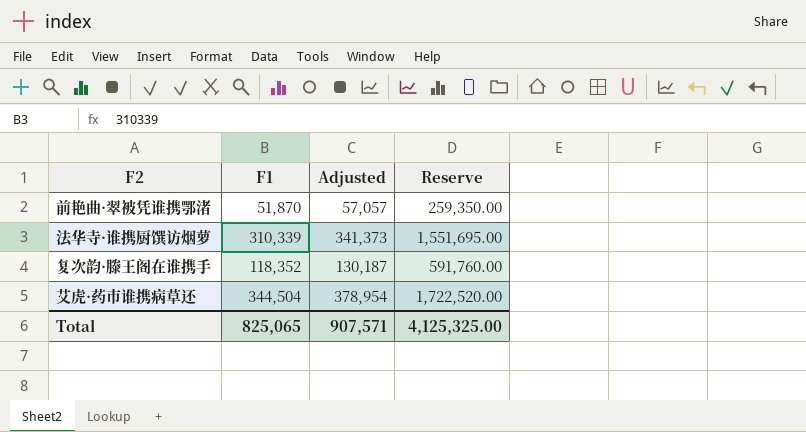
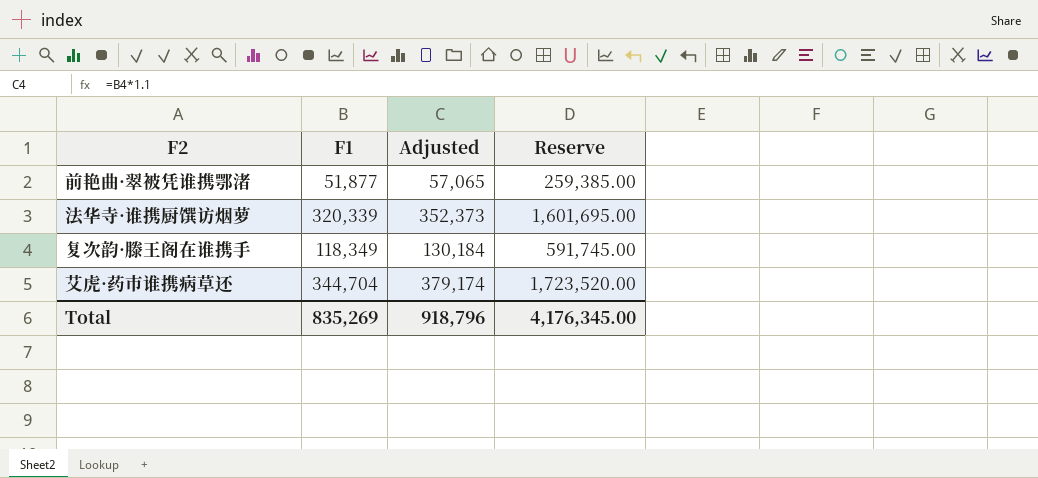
前艳曲·翠被凭谁携鄂渚 | F1: 51,870 -> 51,877
前艳曲·翠被凭谁携鄂渚 | Adjusted: 57,057 -> 57,065
前艳曲·翠被凭谁携鄂渚 | Reserve: 259,350.00 -> 259,385.00
法华寺·谁携厨馔访烟萝 | F1: 310,339 -> 320,339
法华寺·谁携厨馔访烟萝 | Adjusted: 341,373 -> 352,373
法华寺·谁携厨馔访烟萝 | Reserve: 1,551,695.00 -> 1,601,695.00
复次韵·滕王阁在谁携手 | F1: 118,352 -> 118,349
复次韵·滕王阁在谁携手 | Adjusted: 130,187 -> 130,184
复次韵·滕王阁在谁携手 | Reserve: 591,760.00 -> 591,745.00
艾虎·药市谁携病草还 | F1: 344,504 -> 344,704
艾虎·药市谁携病草还 | Adjusted: 378,954 -> 379,174
艾虎·药市谁携病草还 | Reserve: 1,722,520.00 -> 1,723,520.00
Total | F1: 825,065 -> 835,269
Total | Adjusted: 907,571 -> 918,796
Total | Reserve: 4,125,325.00 -> 4,176,345.00

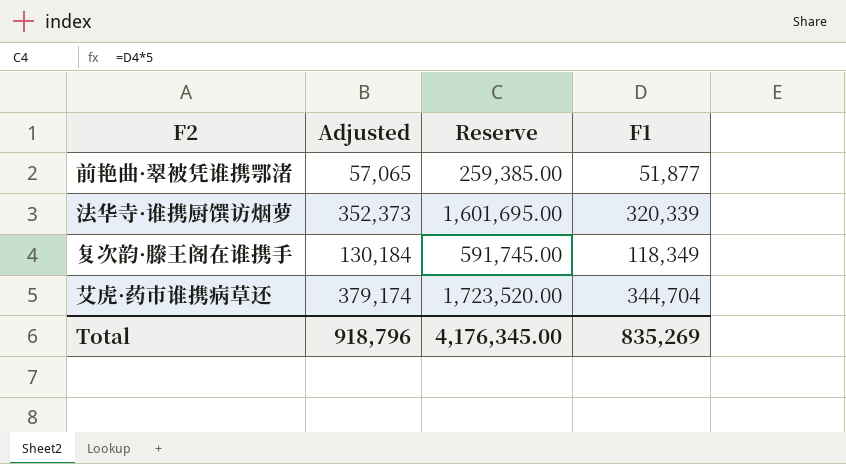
column F1 | position: 2 -> 4

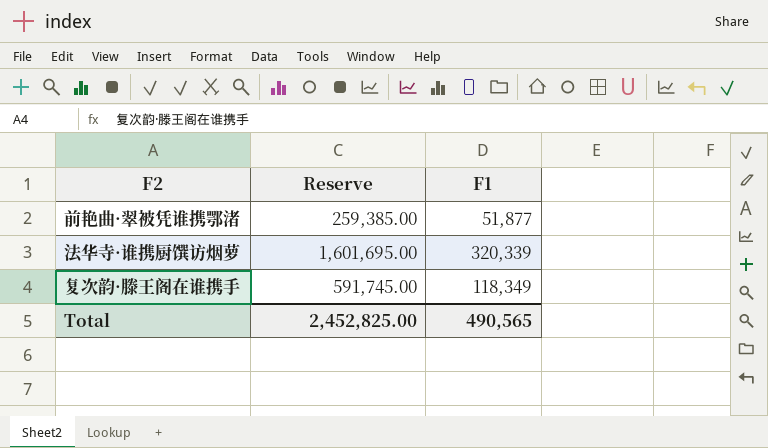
column Adjusted | formula: [F1] * 1.1 -> none
row 艾虎·药市谁携病草还: 379,174 | 1,723,520.00 | 344,704 -> none
Total | Reserve: 4,176,345.00 -> 2,452,825.00
Total | F1: 835,269 -> 490,565

